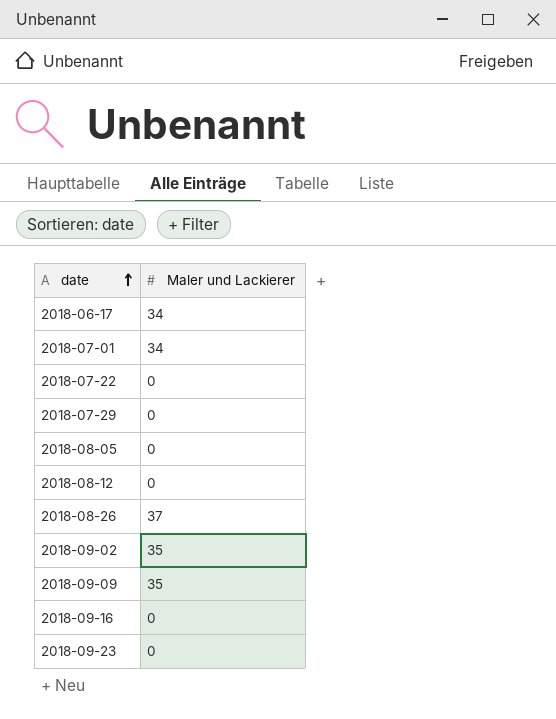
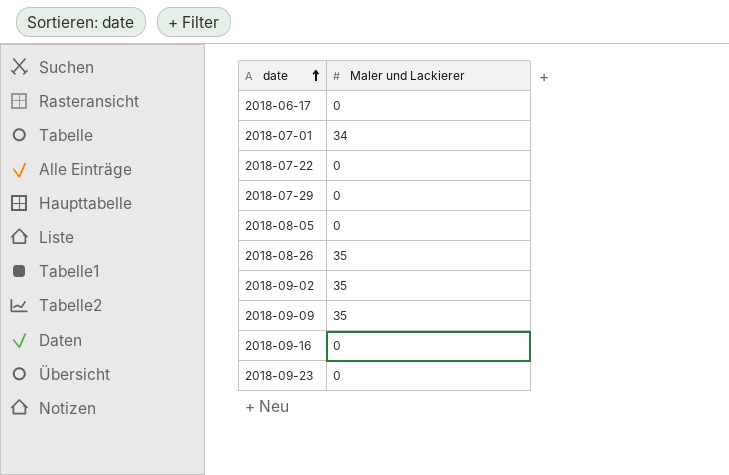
row 2018-08-12: 0 -> none
2018-06-17 | Maler und Lackierer: 34 -> 0
2018-08-26 | Maler und Lackierer: 37 -> 35

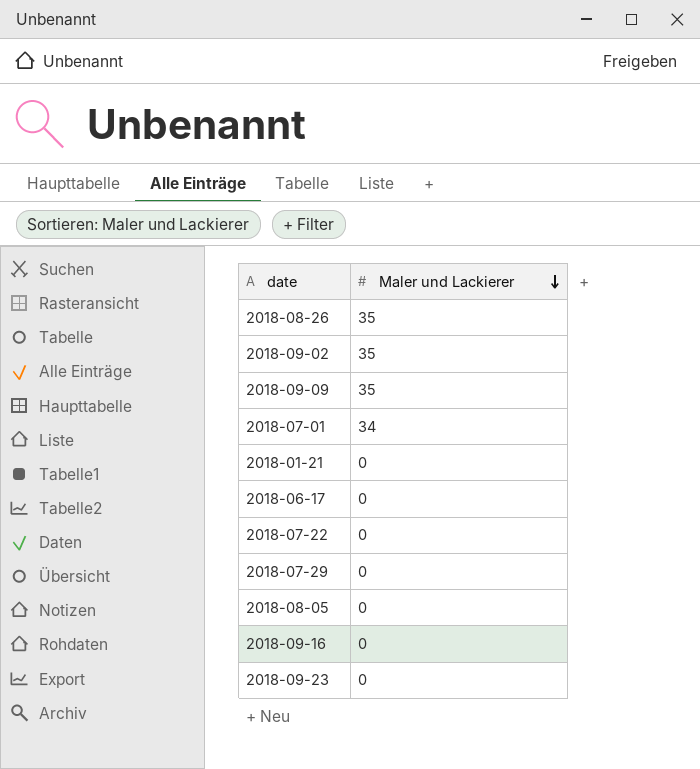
row order: date ascending -> Maler und Lackierer descending
row 2018-01-21: none -> 0

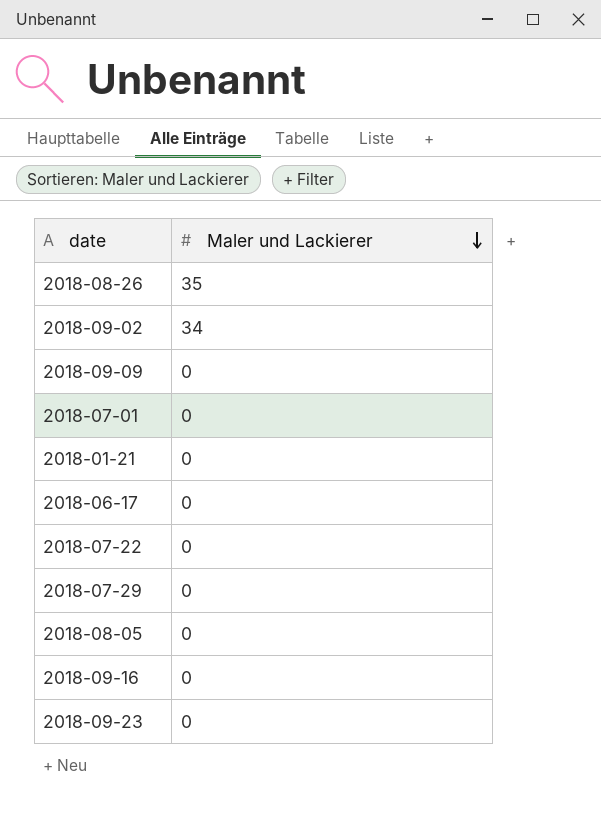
2018-09-02 | Maler und Lackierer: 35 -> 34
2018-09-09 | Maler und Lackierer: 35 -> 0
2018-07-01 | Maler und Lackierer: 34 -> 0

